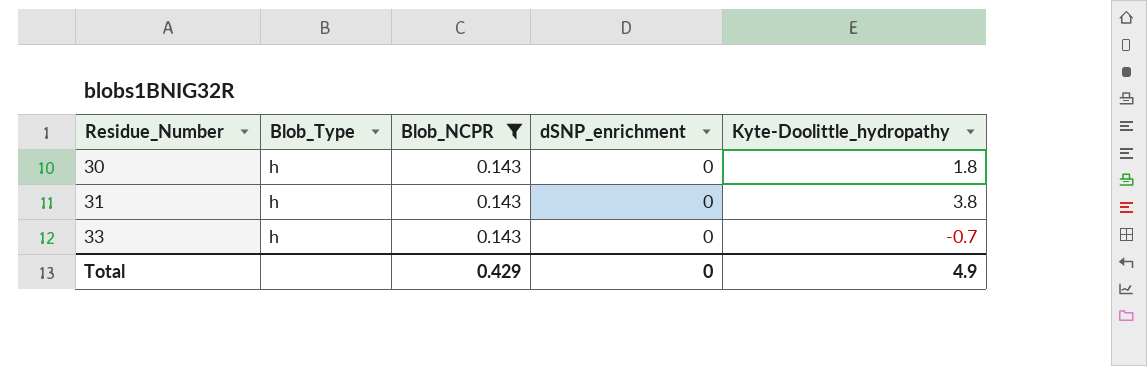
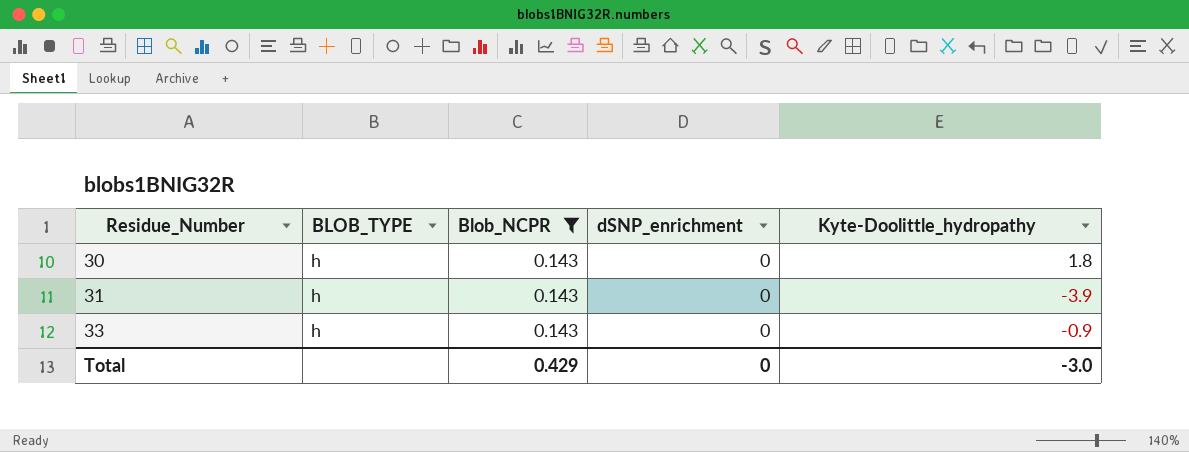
column name: Blob_Type -> BLOB_TYPE
31 | Kyte-Doolittle_hydropathy: 3.8 -> -3.9
33 | Kyte-Doolittle_hydropathy: -0.7 -> -0.9
Total | Kyte-Doolittle_hydropathy: 4.9 -> -3.0

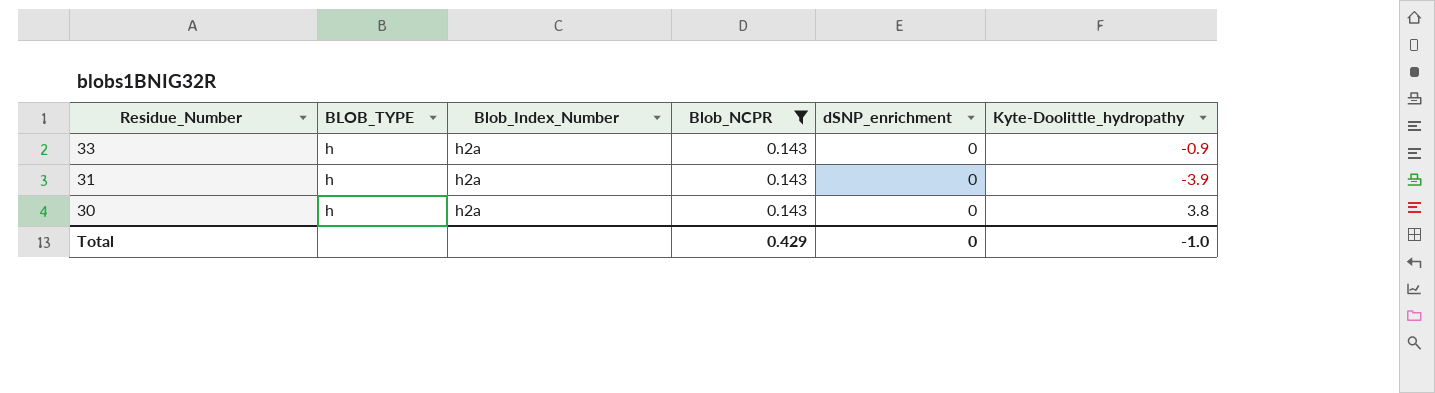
row order: Residue_Number ascending -> Residue_Number descending
column Blob_Index_Number | position: none -> 3
30 | Kyte-Doolittle_hydropathy: 1.8 -> 3.8
Total | Kyte-Doolittle_hydropathy: -3.0 -> -1.0

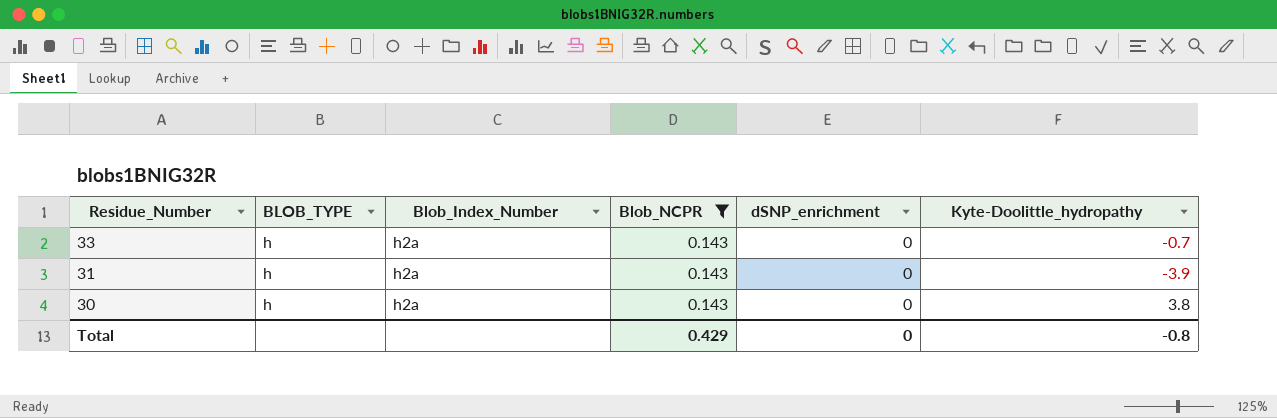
33 | Kyte-Doolittle_hydropathy: -0.9 -> -0.7
Total | Kyte-Doolittle_hydropathy: -1.0 -> -0.8

